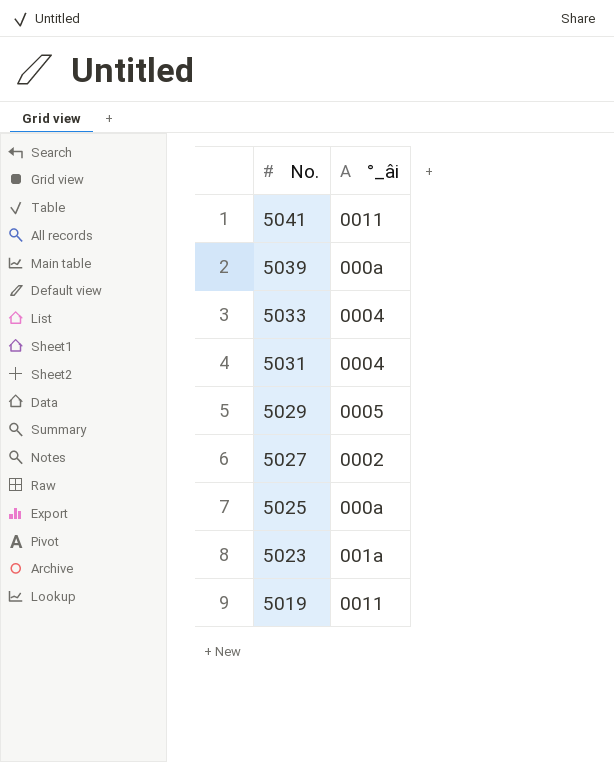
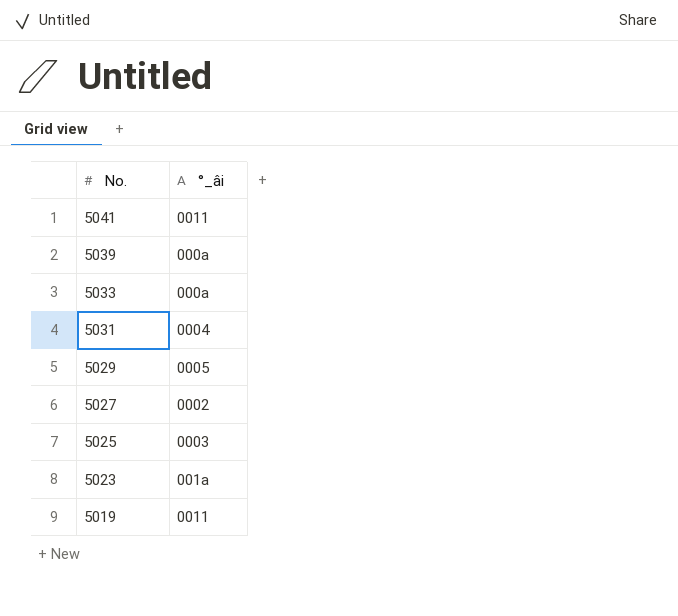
5033 | °_âi: 0004 -> 000a
5025 | °_âi: 000a -> 0003

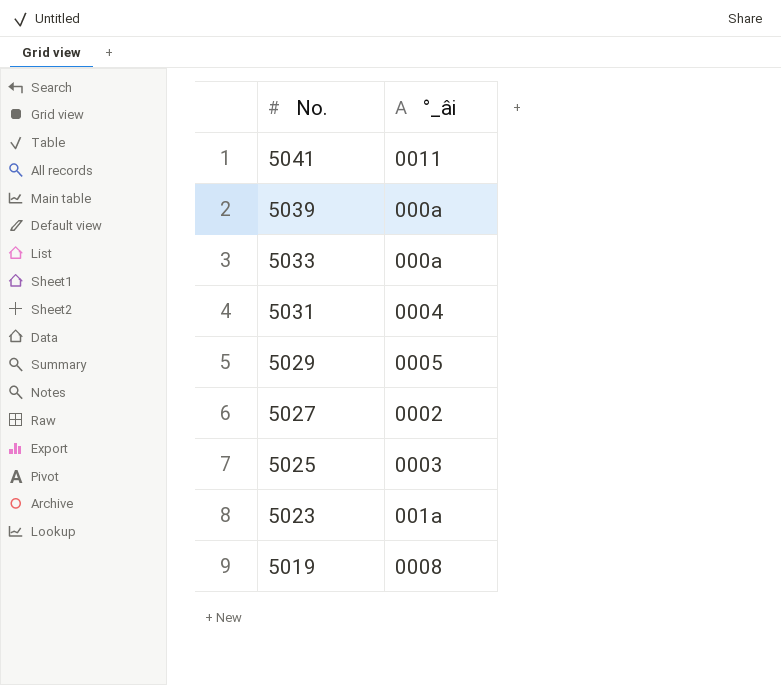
5019 | °_âi: 0011 -> 0008

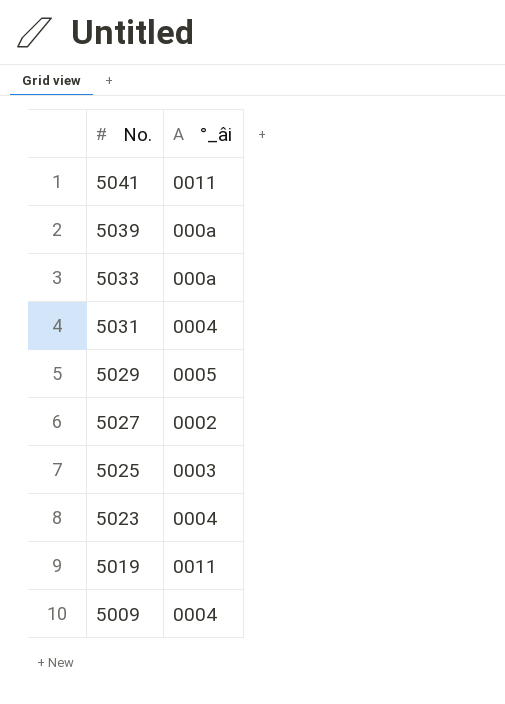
5023 | °_âi: 001a -> 0004
5019 | °_âi: 0008 -> 0011
row 5009: none -> 0004

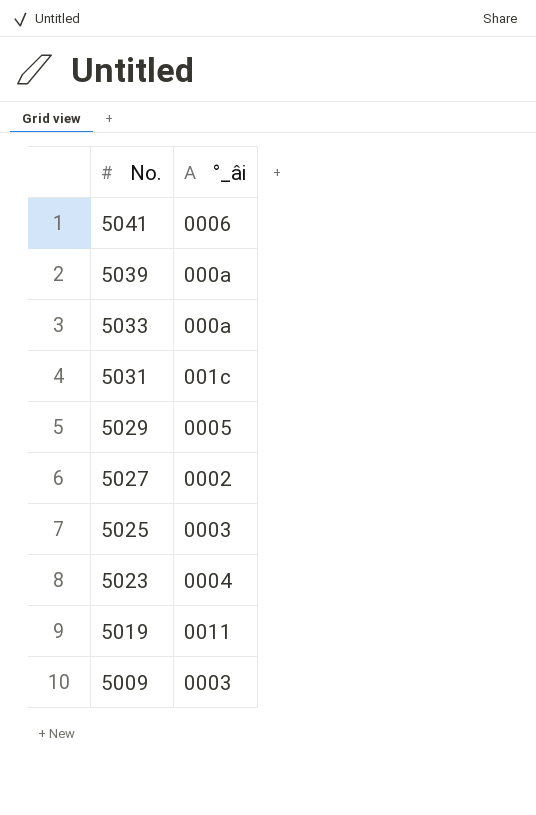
5041 | °_âi: 0011 -> 0006
5031 | °_âi: 0004 -> 001c
5009 | °_âi: 0004 -> 0003

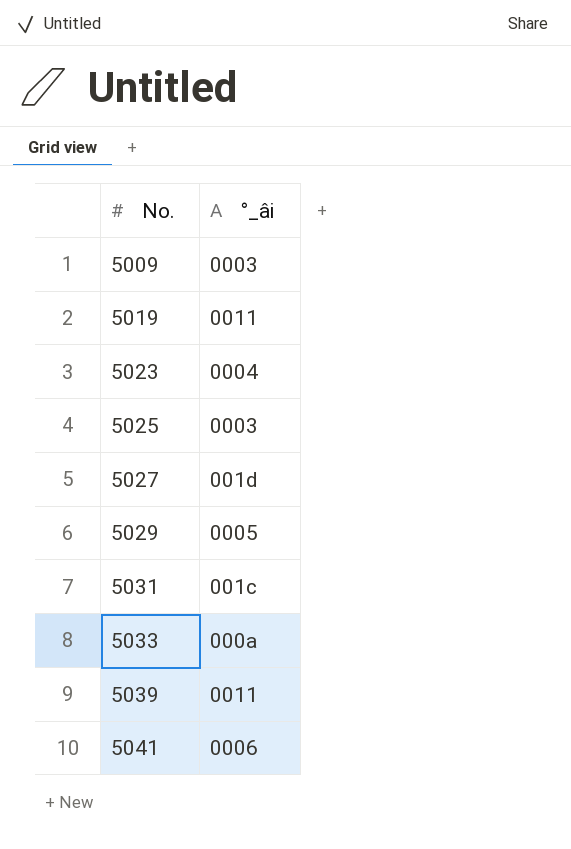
row order: No. descending -> No. ascending
5027 | °_âi: 0002 -> 001d
5039 | °_âi: 000a -> 0011

